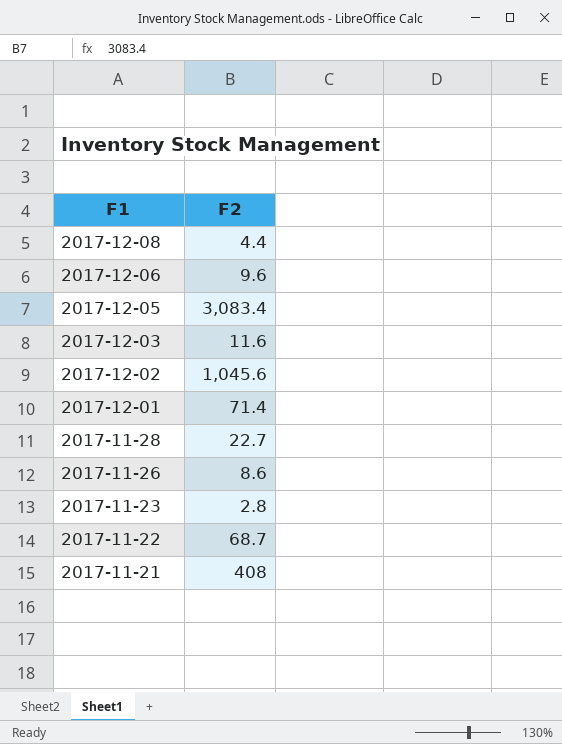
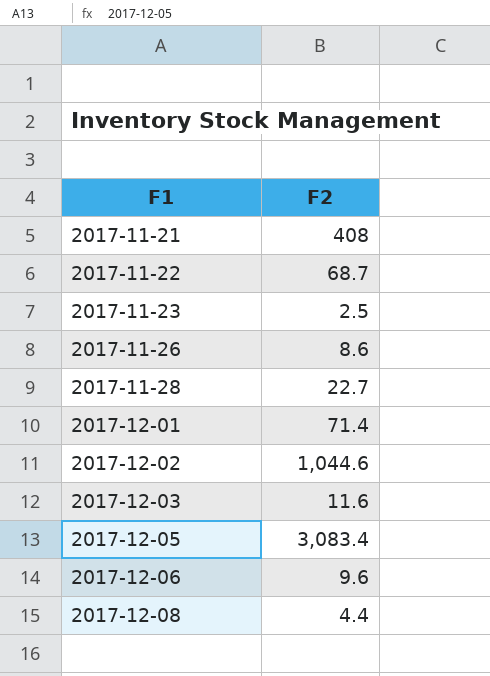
row order: F1 descending -> F1 ascending
2017-11-23 | F2: 2.8 -> 2.5
2017-12-02 | F2: 1,045.6 -> 1,044.6

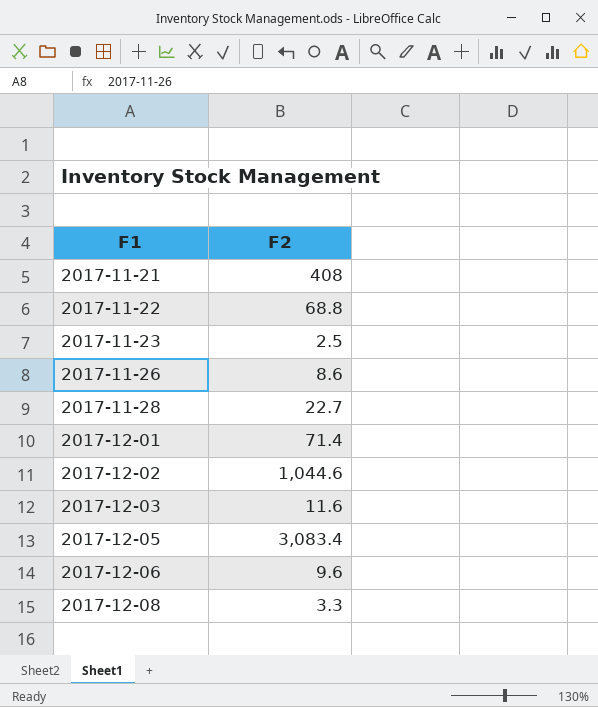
2017-11-22 | F2: 68.7 -> 68.8
2017-12-08 | F2: 4.4 -> 3.3

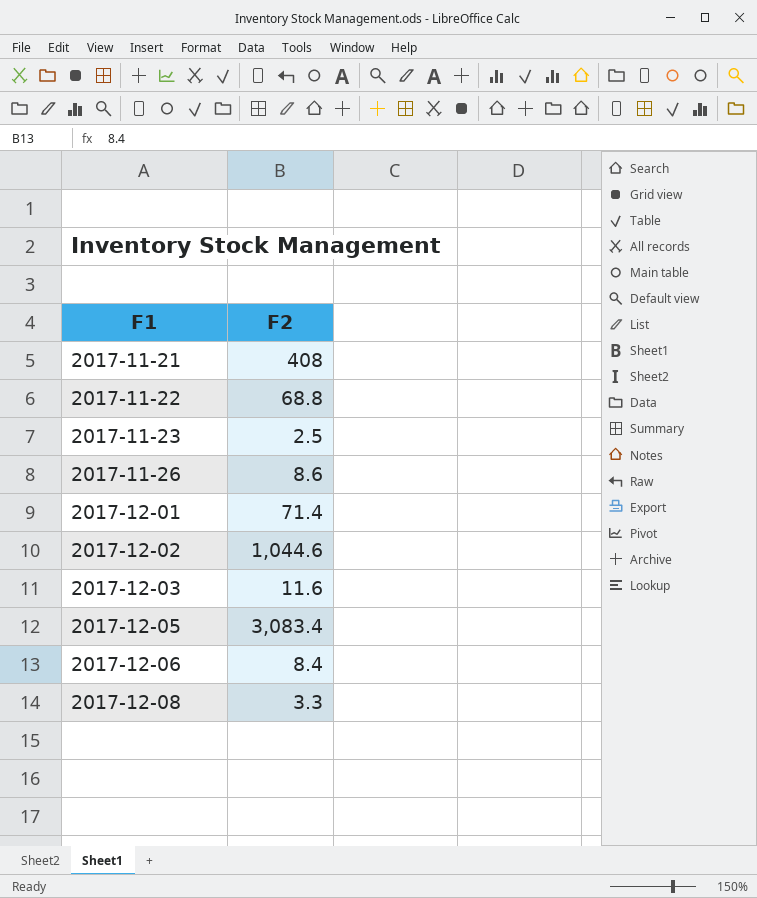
row 2017-11-28: 22.7 -> none
2017-12-06 | F2: 9.6 -> 8.4

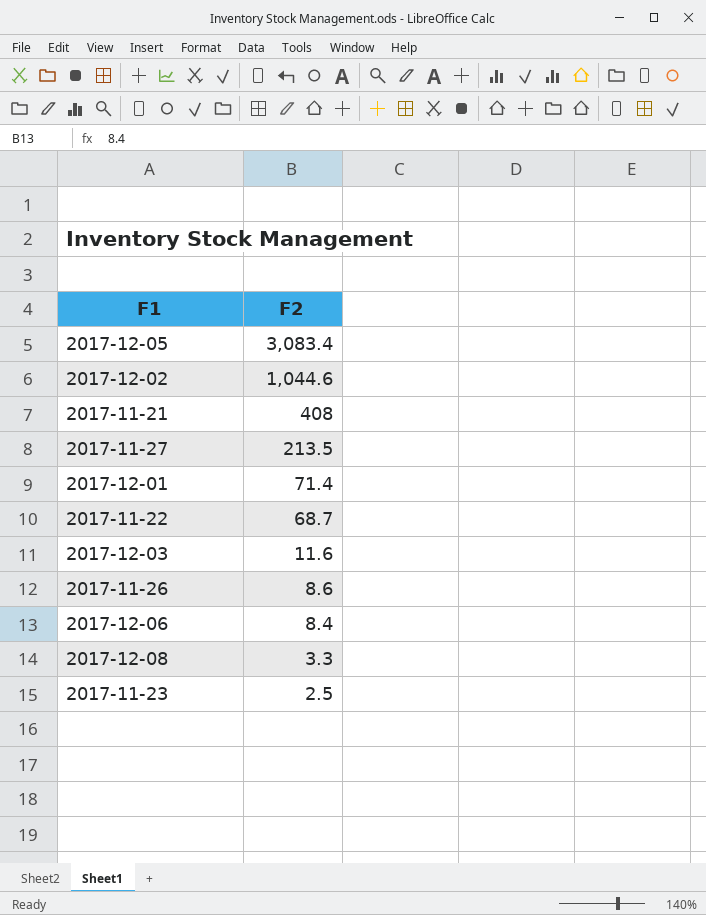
row order: F1 ascending -> F2 descending
row 2017-11-27: none -> 213.5
2017-11-22 | F2: 68.8 -> 68.7

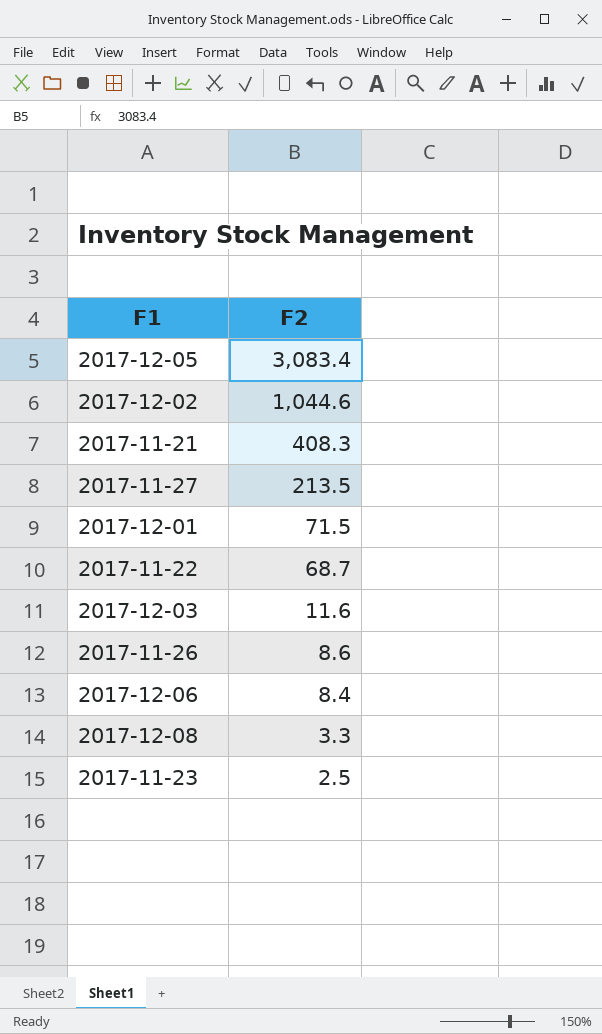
2017-11-21 | F2: 408 -> 408.3
2017-12-01 | F2: 71.4 -> 71.5

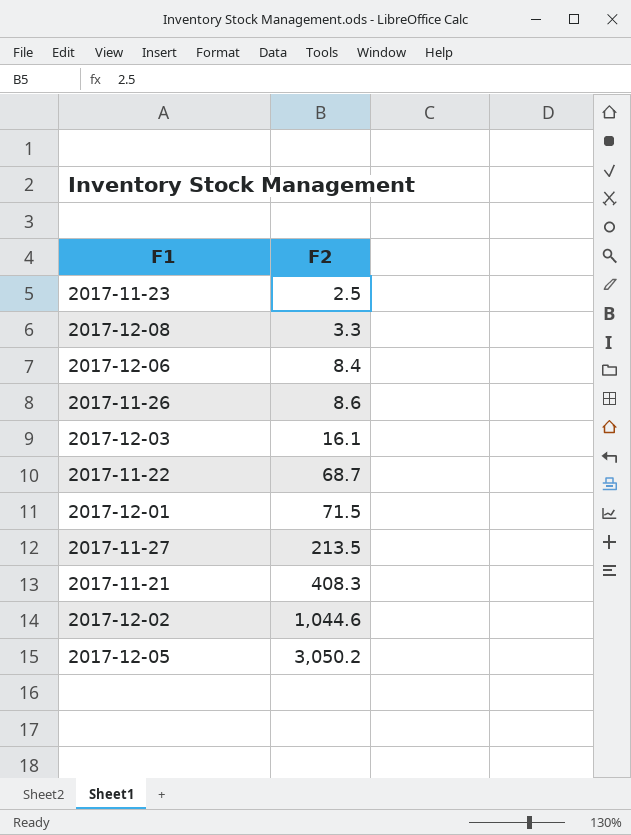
row order: F2 descending -> F2 ascending
2017-12-03 | F2: 11.6 -> 16.1
2017-12-05 | F2: 3,083.4 -> 3,050.2

